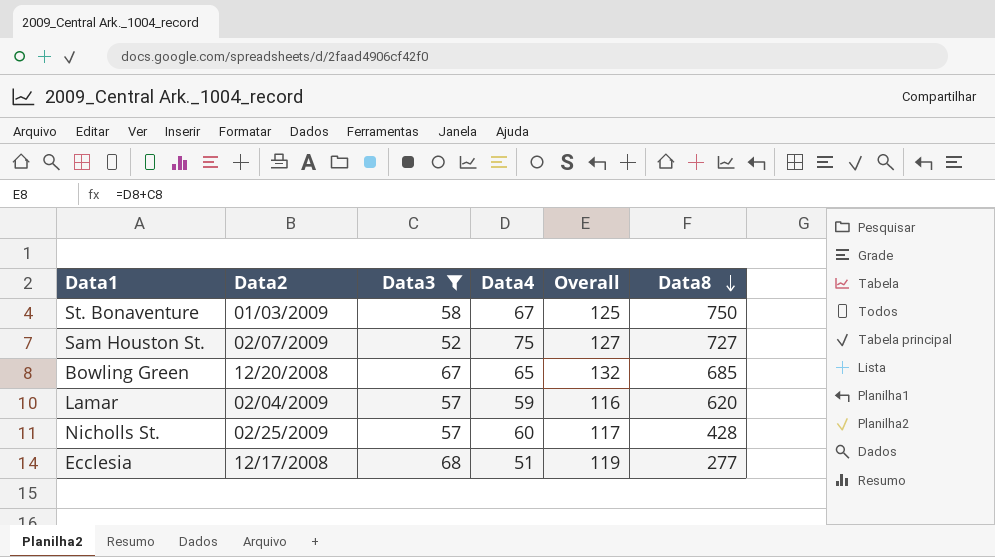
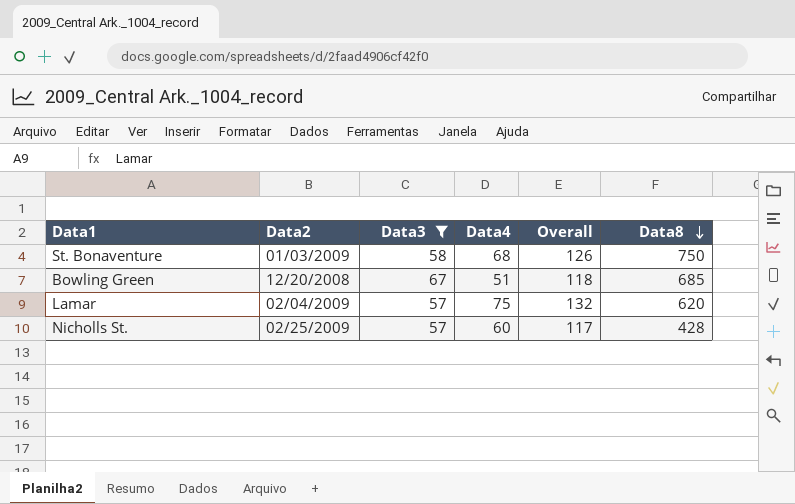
row Sam Houston St.: 02/07/2009 | 52 | 75 | 127 | 727 -> none
row Ecclesia: 12/17/2008 | 68 | 51 | 119 | 277 -> none
St. Bonaventure | Data4: 67 -> 68
St. Bonaventure | Overall: 125 -> 126
Bowling Green | Data4: 65 -> 51
Bowling Green | Overall: 132 -> 118
Lamar | Data4: 59 -> 75
Lamar | Overall: 116 -> 132

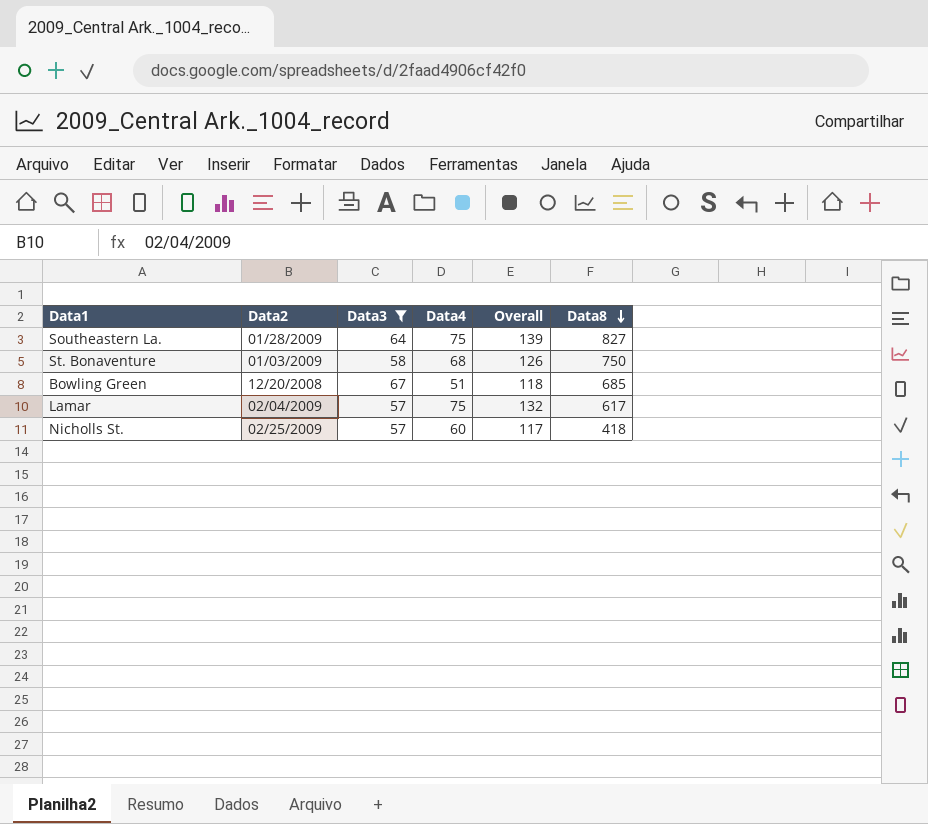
row Southeastern La.: none -> 01/28/2009 | 64 | 75 | 139 | 827
Lamar | Data8: 620 -> 617
Nicholls St. | Data8: 428 -> 418

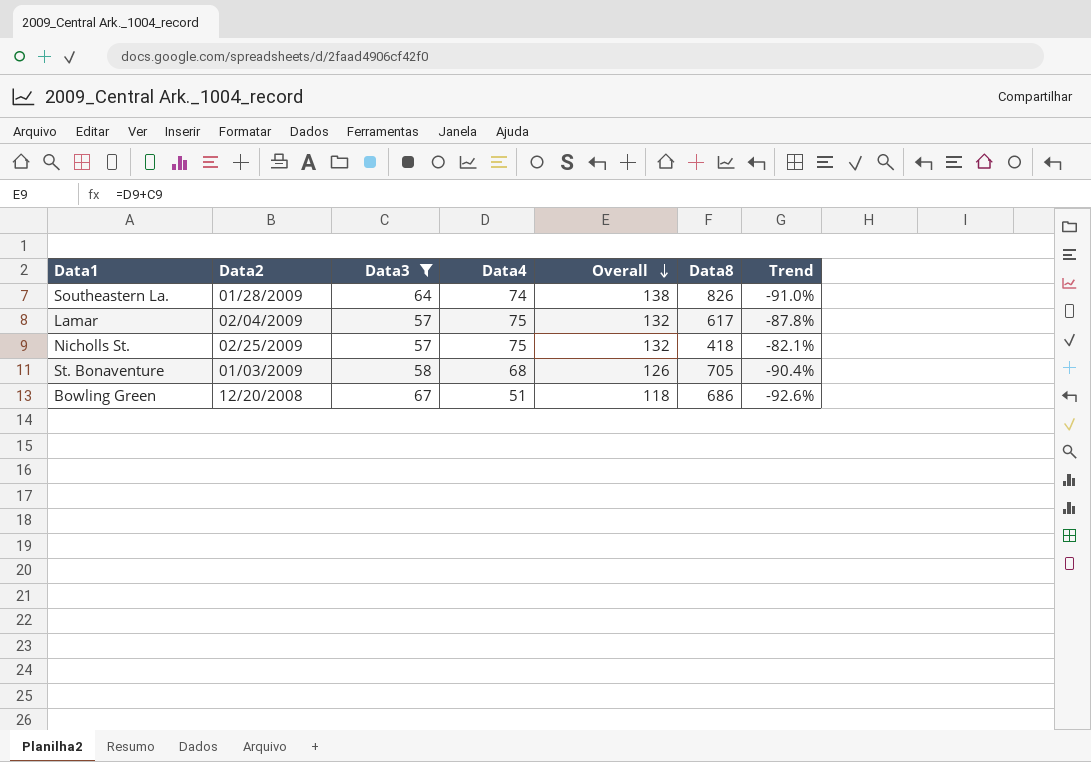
row order: Data8 descending -> Overall descending
column Trend | formula: none -> ([Data4] - [Data8]) / [Data8]
Southeastern La. | Data4: 75 -> 74
Southeastern La. | Overall: 139 -> 138
Southeastern La. | Data8: 827 -> 826
Nicholls St. | Data4: 60 -> 75
Nicholls St. | Overall: 117 -> 132
St. Bonaventure | Data8: 750 -> 705
Bowling Green | Data8: 685 -> 686

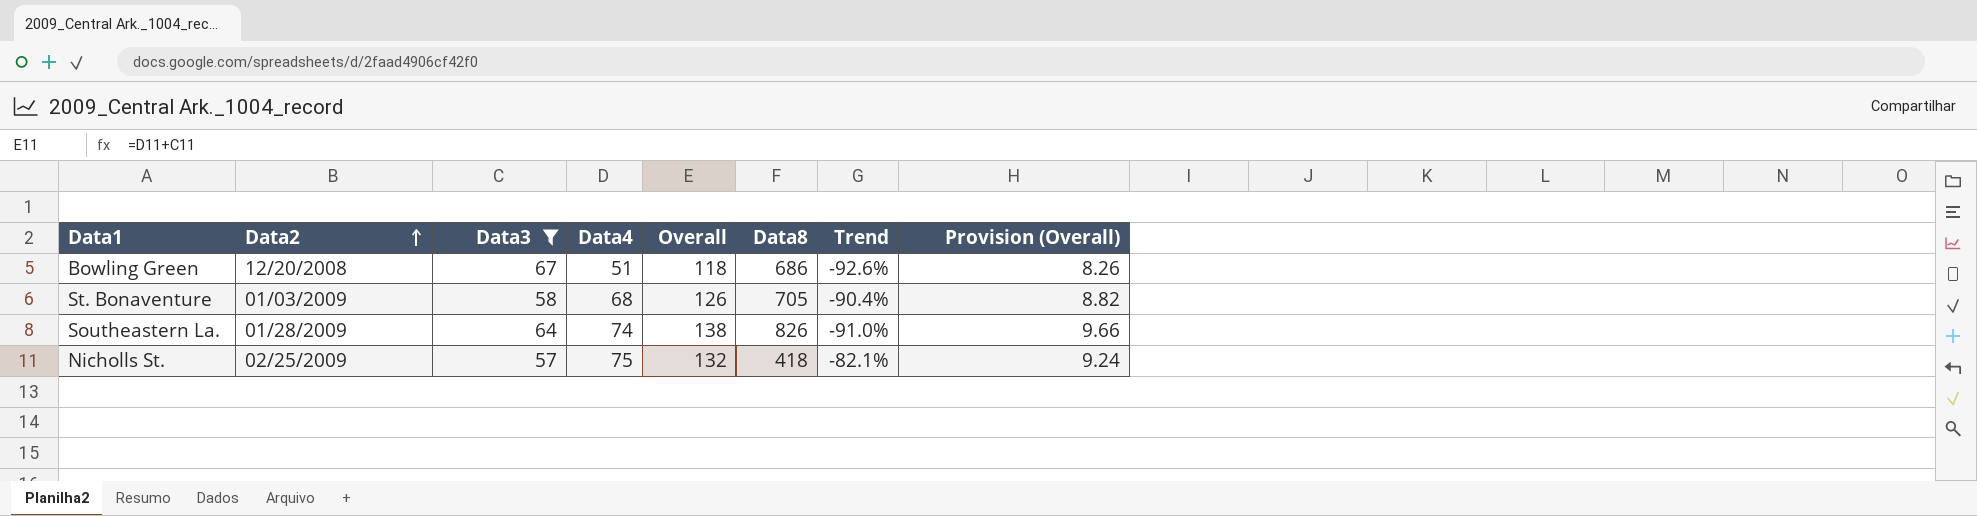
row order: Overall descending -> Data2 ascending
column Provision (Overall) | formula: none -> [Overall] * 0.07
row Lamar: 02/04/2009 | 57 | 75 | 132 | 617 | -87.8% -> none

